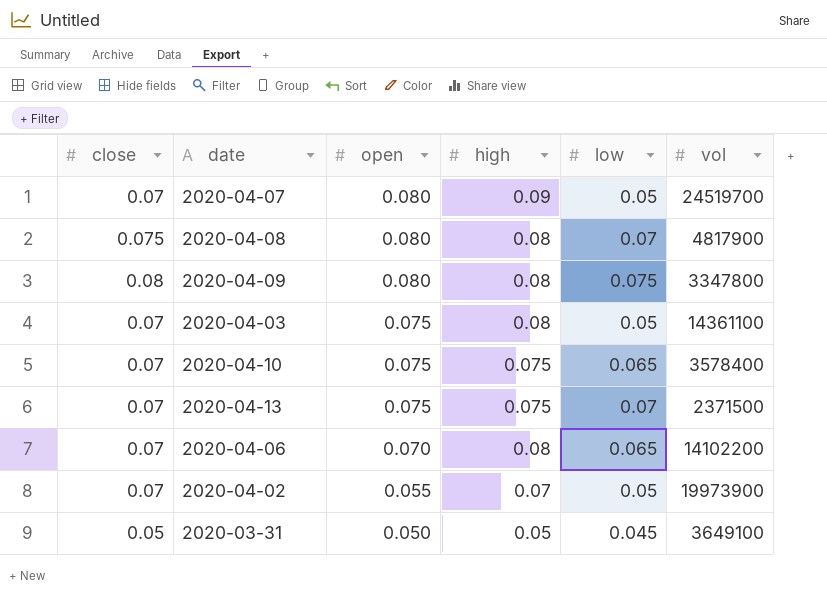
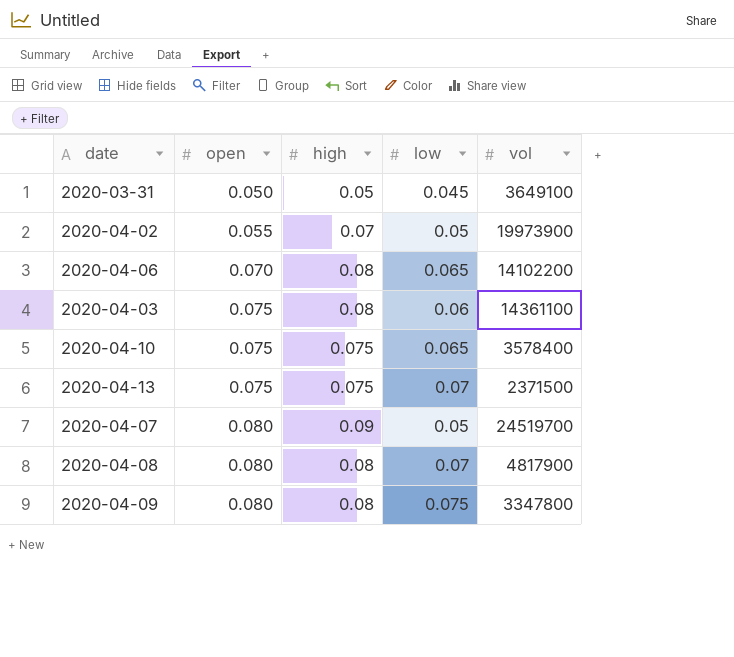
row order: open descending -> open ascending
column close | position: 1 -> none
2020-04-03 | low: 0.05 -> 0.06

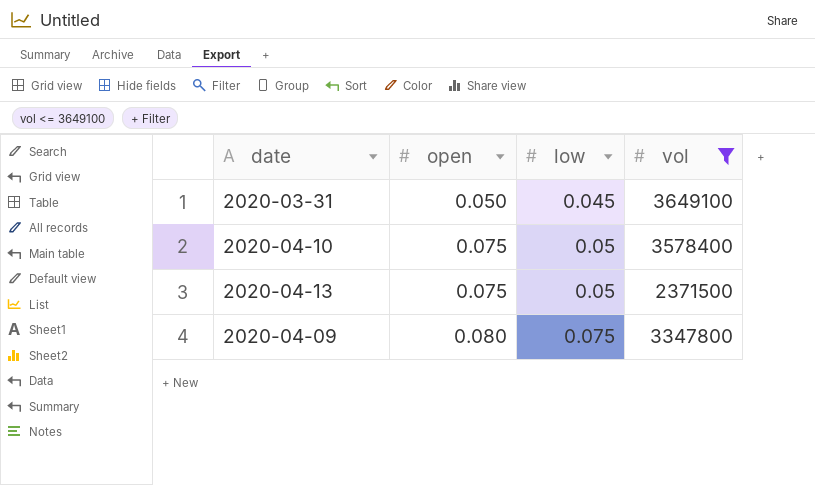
filter: none -> vol <= 3649100
column high | position: 3 -> none
2020-04-10 | low: 0.065 -> 0.05
2020-04-13 | low: 0.07 -> 0.05

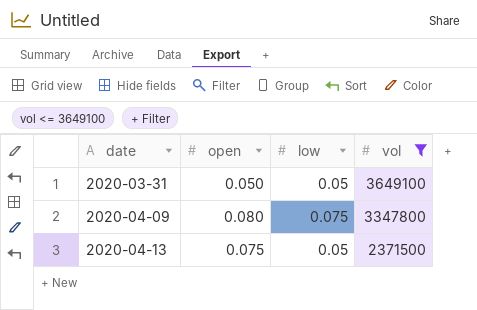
row order: open ascending -> date ascending
row 2020-04-10: 0.075 | 0.05 | 3578400 -> none
2020-03-31 | low: 0.045 -> 0.05

